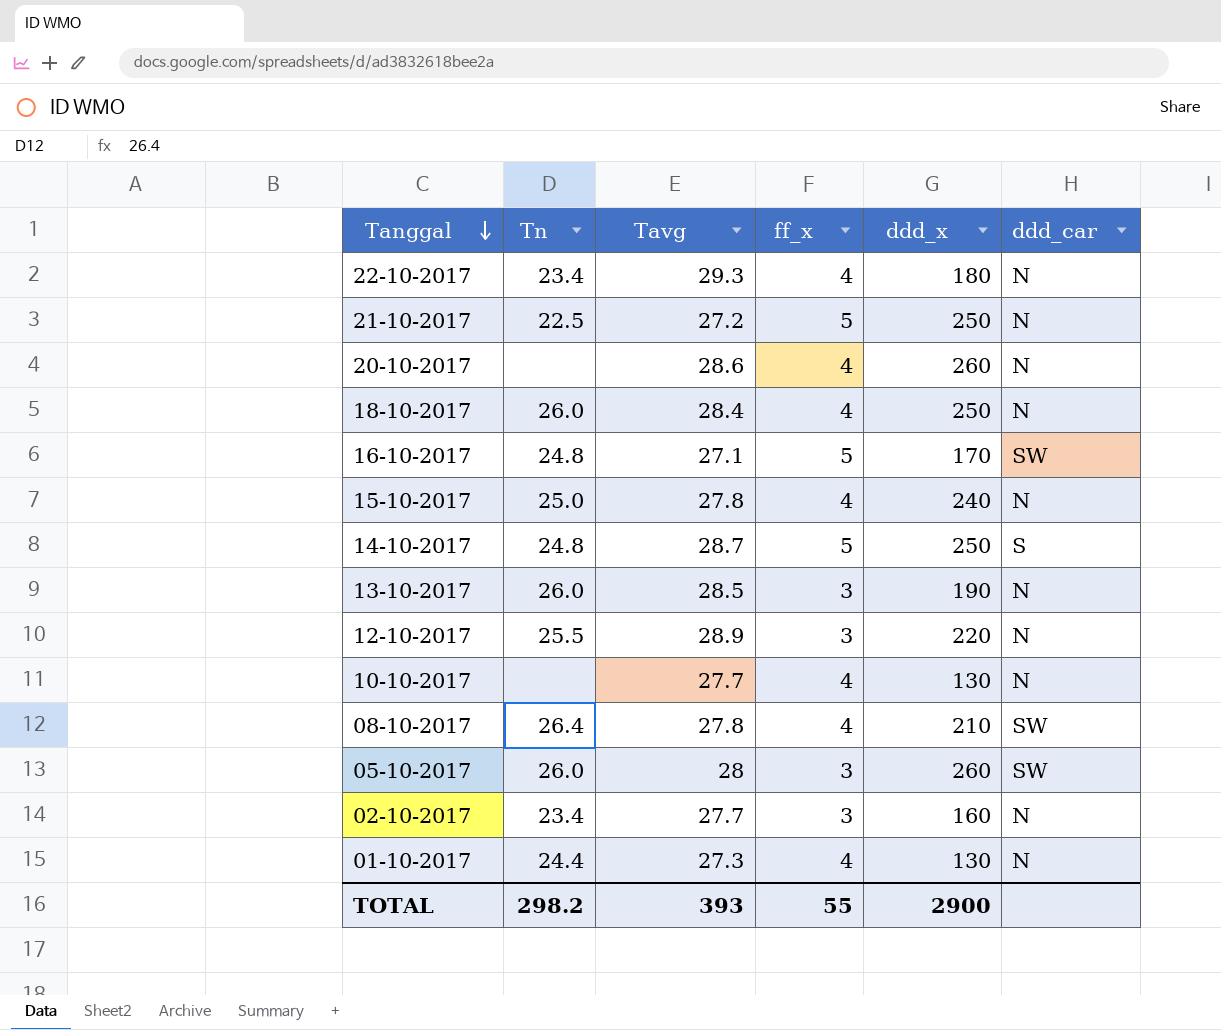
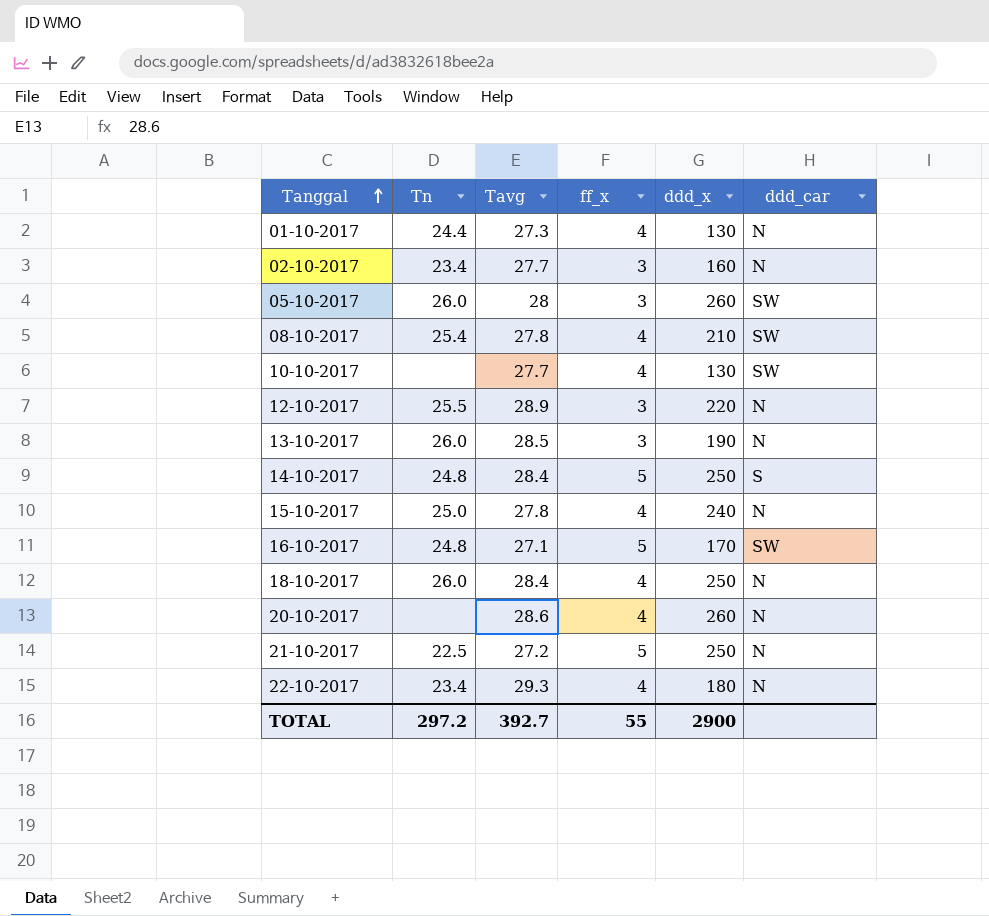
row order: Tanggal descending -> Tanggal ascending
08-10-2017 | Tn: 26.4 -> 25.4
10-10-2017 | ddd_car: N -> SW
14-10-2017 | Tavg: 28.7 -> 28.4
TOTAL | Tn: 298.2 -> 297.2
TOTAL | Tavg: 393 -> 392.7

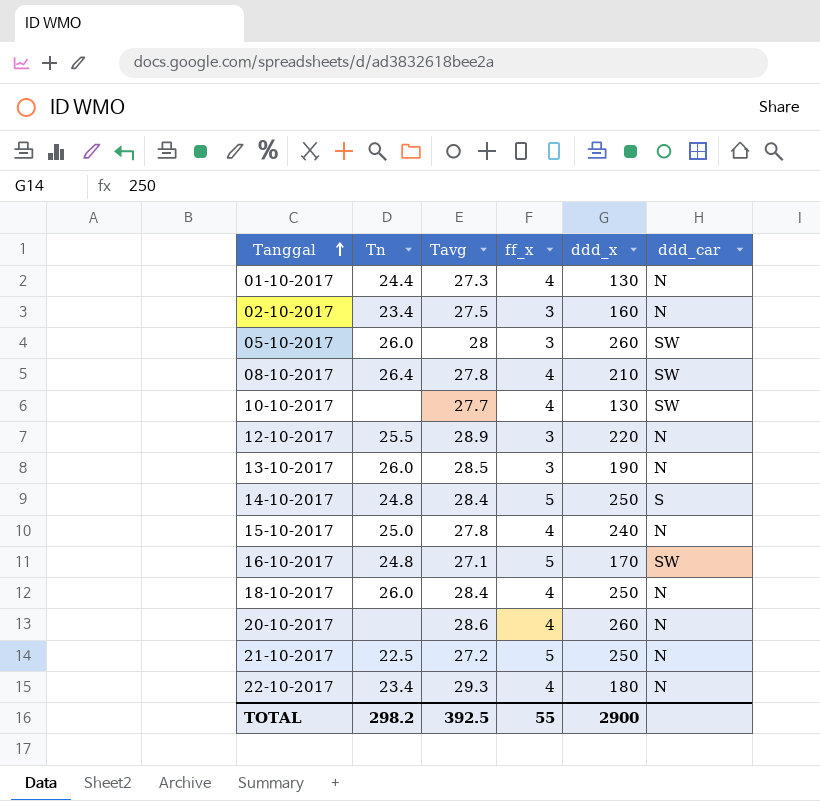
02-10-2017 | Tavg: 27.7 -> 27.5
08-10-2017 | Tn: 25.4 -> 26.4
TOTAL | Tn: 297.2 -> 298.2
TOTAL | Tavg: 392.7 -> 392.5

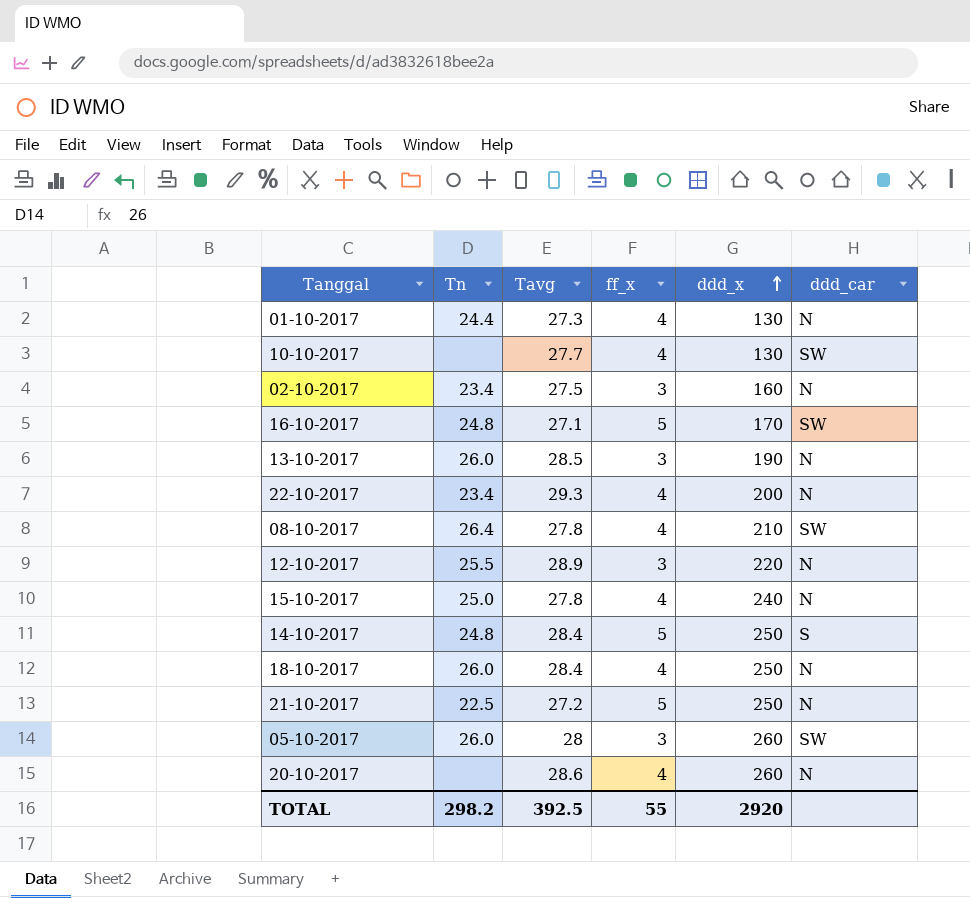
row order: Tanggal ascending -> ddd_x ascending
22-10-2017 | ddd_x: 180 -> 200
TOTAL | ddd_x: 2900 -> 2920

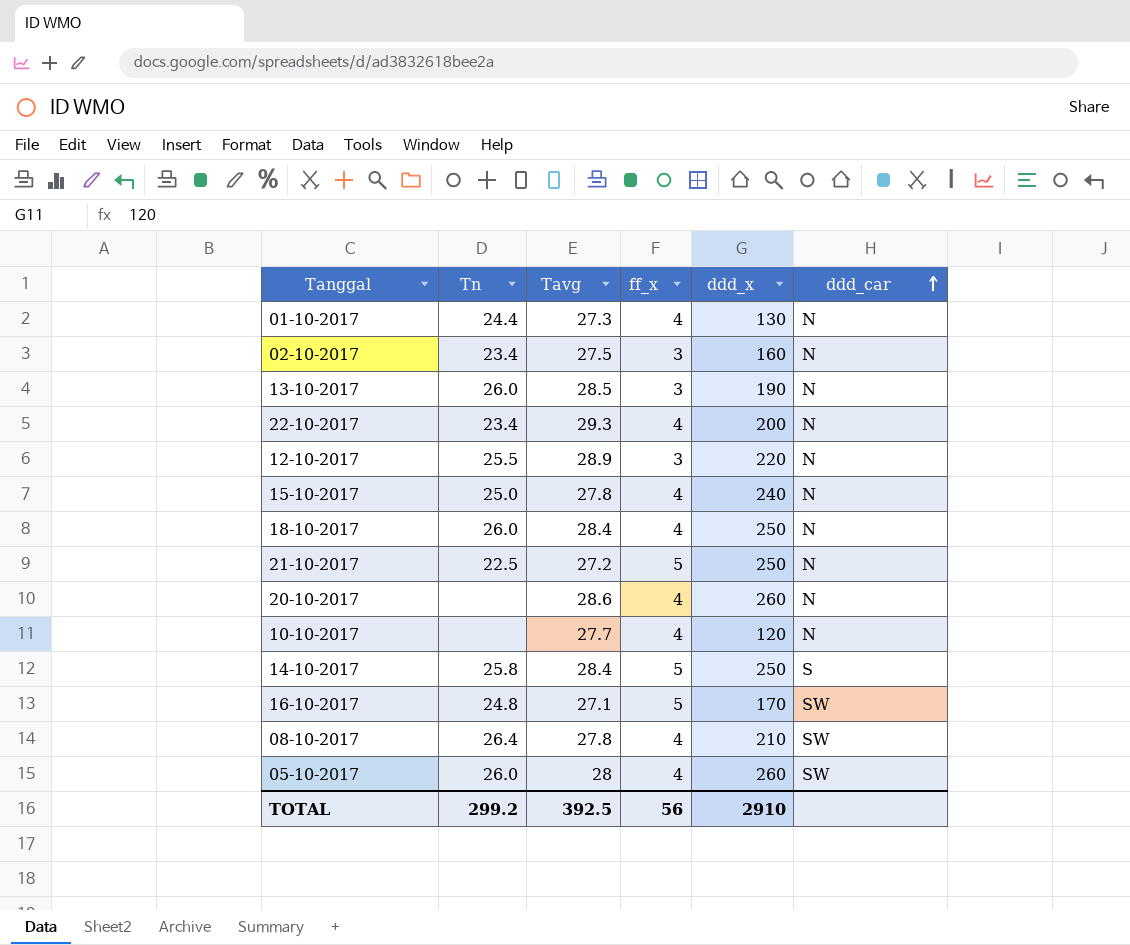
row order: ddd_x ascending -> ddd_car ascending
10-10-2017 | ddd_x: 130 -> 120
10-10-2017 | ddd_car: SW -> N
14-10-2017 | Tn: 24.8 -> 25.8
05-10-2017 | ff_x: 3 -> 4
TOTAL | Tn: 298.2 -> 299.2
TOTAL | ff_x: 55 -> 56
TOTAL | ddd_x: 2920 -> 2910

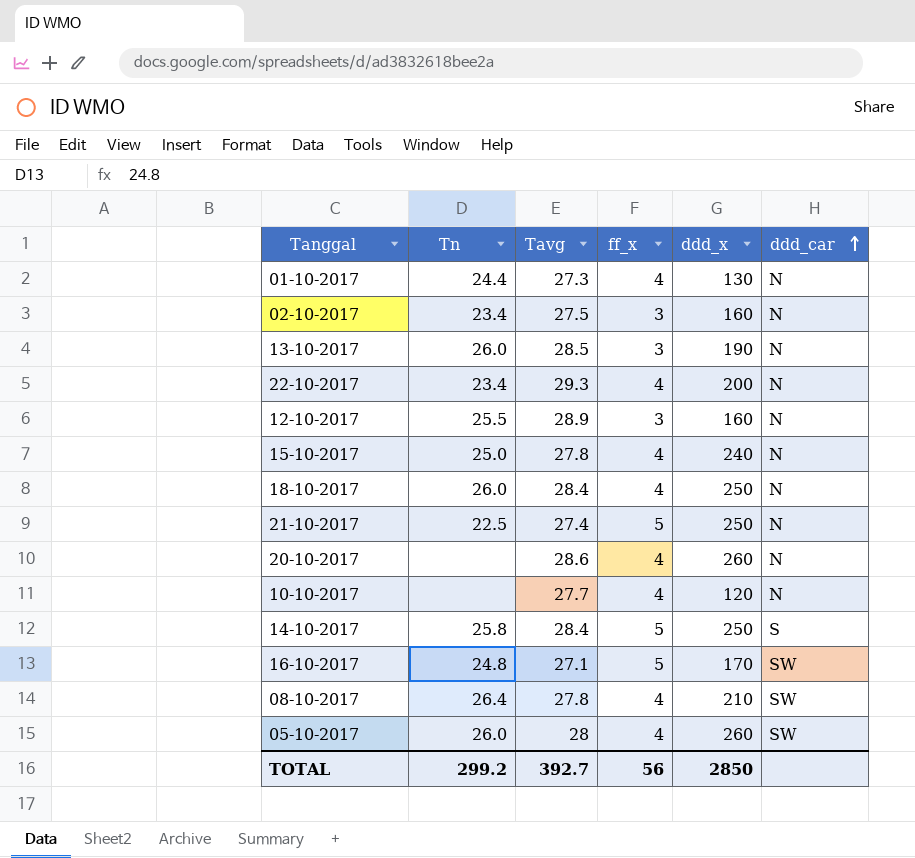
12-10-2017 | ddd_x: 220 -> 160
21-10-2017 | Tavg: 27.2 -> 27.4
TOTAL | Tavg: 392.5 -> 392.7
TOTAL | ddd_x: 2910 -> 2850

